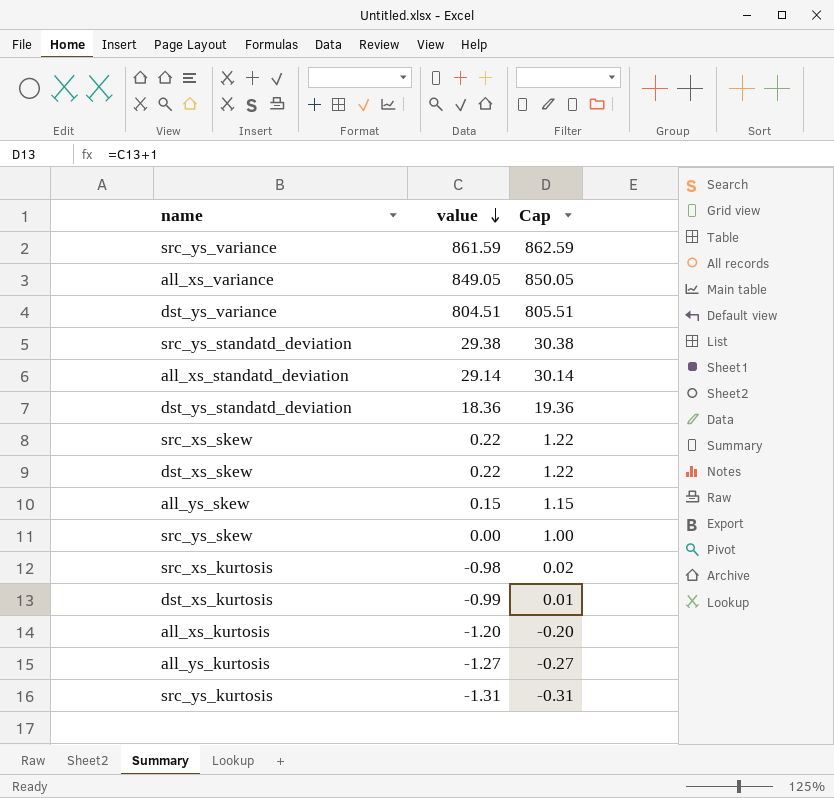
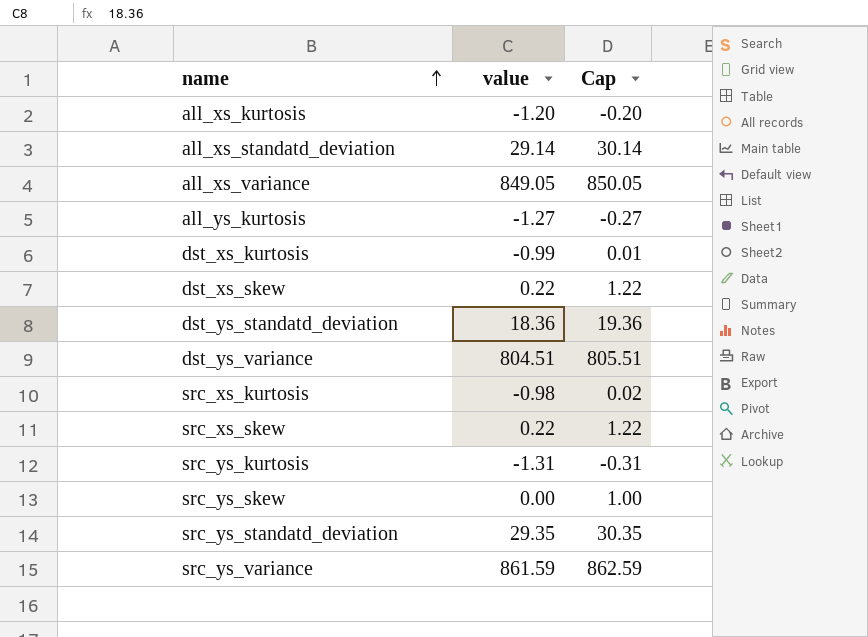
row order: value descending -> name ascending
row all_ys_skew: 0.15 | 1.15 -> none
src_ys_standatd_deviation | value: 29.38 -> 29.35
src_ys_standatd_deviation | Cap: 30.38 -> 30.35

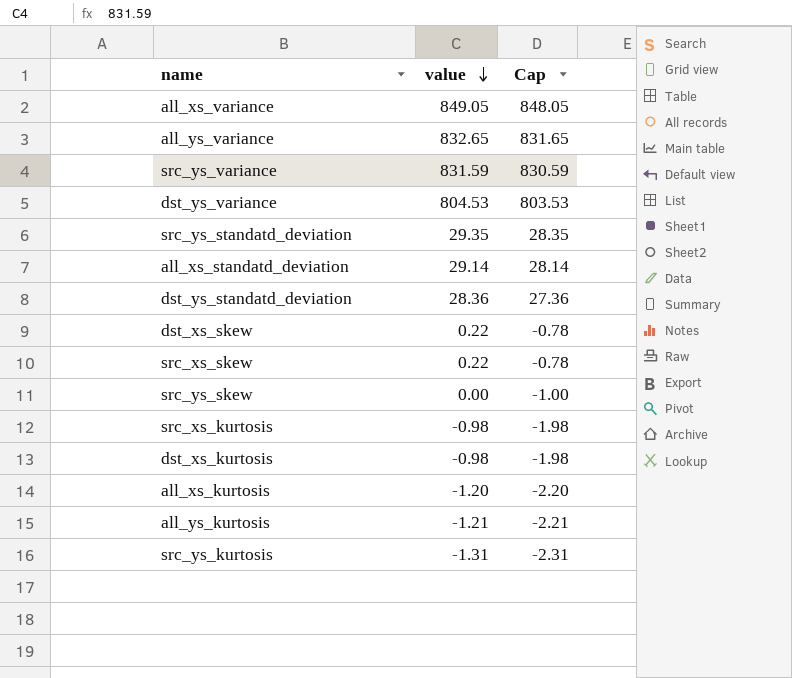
row order: name ascending -> value descending
column Cap | formula: [value] + 1 -> [value] - 1
row all_ys_variance: none -> 832.65 | 831.65
src_ys_variance | value: 861.59 -> 831.59
dst_ys_variance | value: 804.51 -> 804.53
dst_ys_standatd_deviation | value: 18.36 -> 28.36
dst_xs_kurtosis | value: -0.99 -> -0.98
all_ys_kurtosis | value: -1.27 -> -1.21

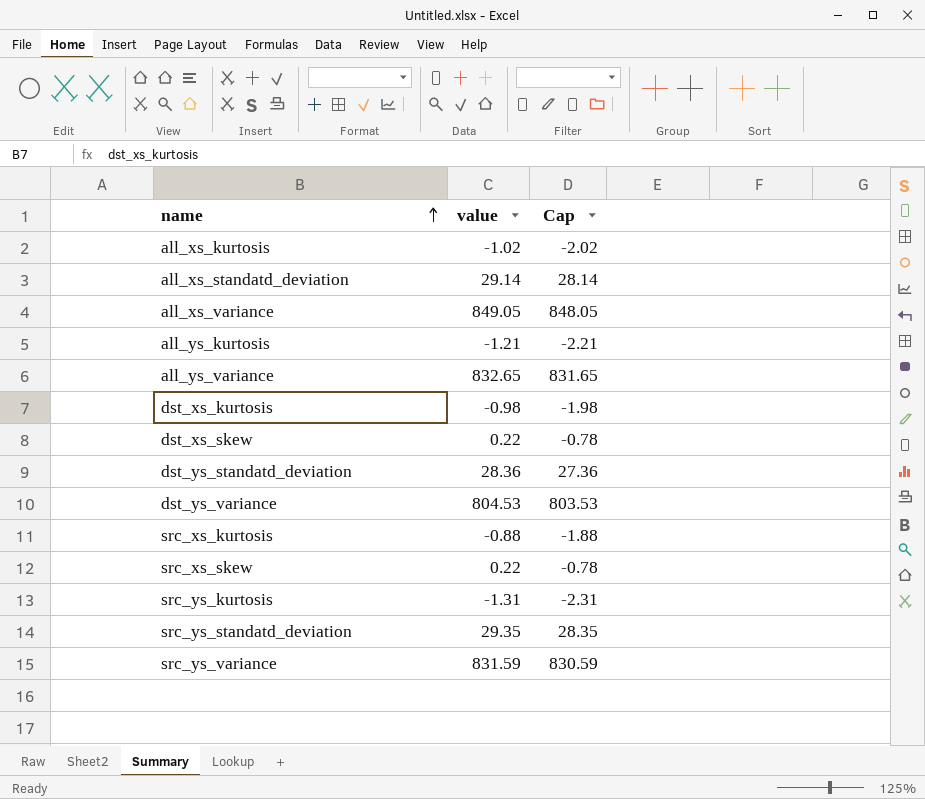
row order: value descending -> name ascending
row src_ys_skew: 0.00 | -1.00 -> none
all_xs_kurtosis | value: -1.20 -> -1.02
all_xs_kurtosis | Cap: -2.20 -> -2.02
src_xs_kurtosis | value: -0.98 -> -0.88
src_xs_kurtosis | Cap: -1.98 -> -1.88

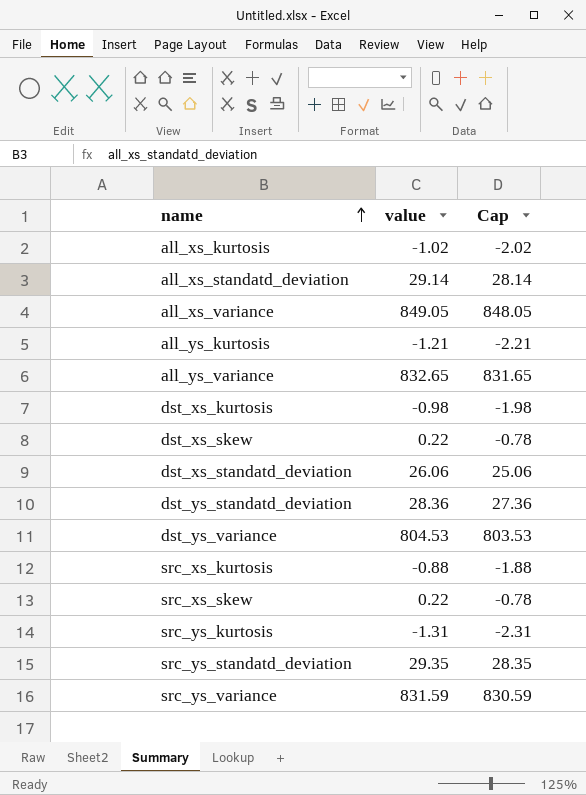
row dst_xs_standatd_deviation: none -> 26.06 | 25.06

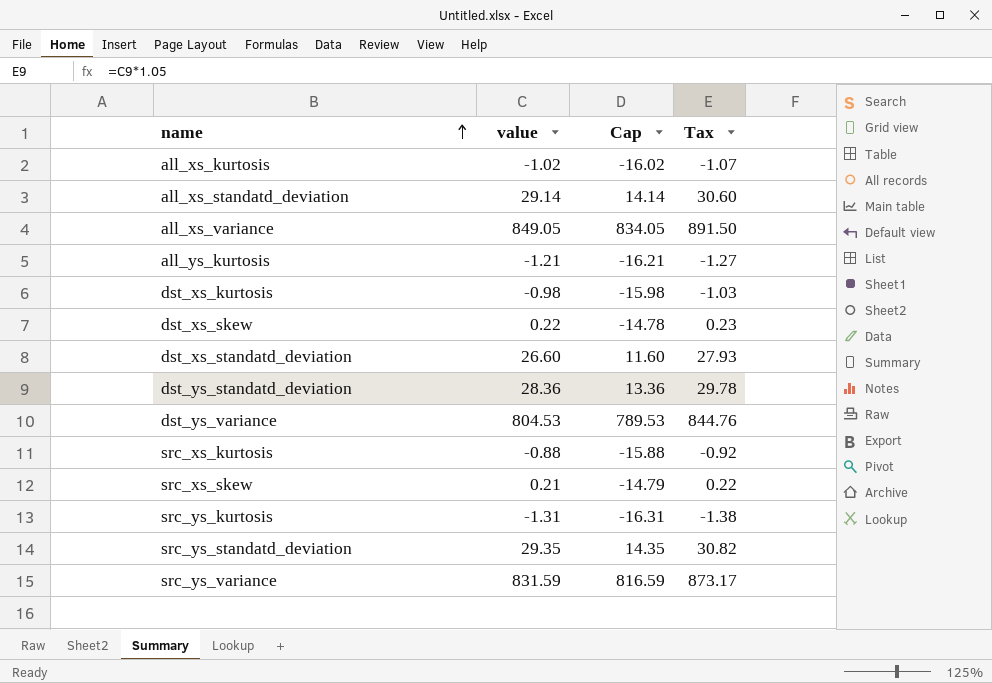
column Cap | formula: [value] - 1 -> [value] - 15
column Tax | formula: none -> [value] * 1.05
row all_ys_variance: 832.65 | 831.65 -> none
dst_xs_standatd_deviation | value: 26.06 -> 26.60
src_xs_skew | value: 0.22 -> 0.21

